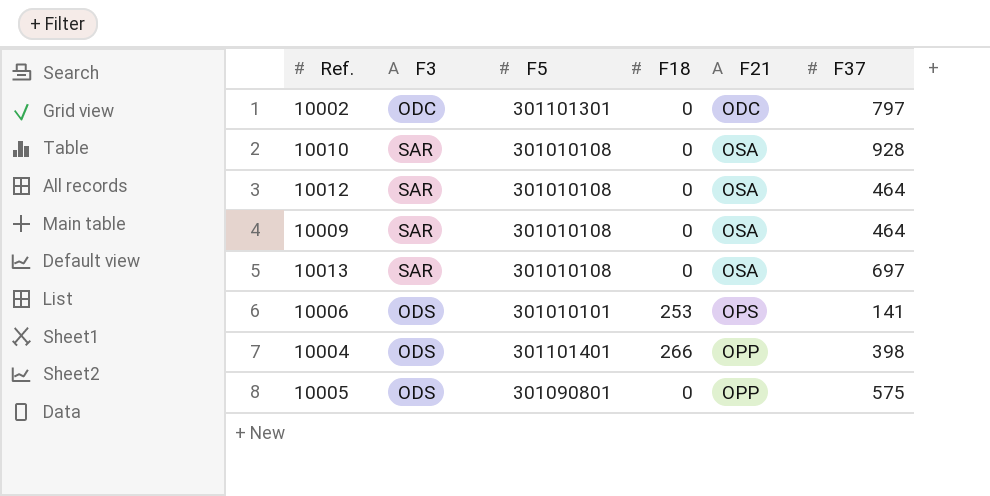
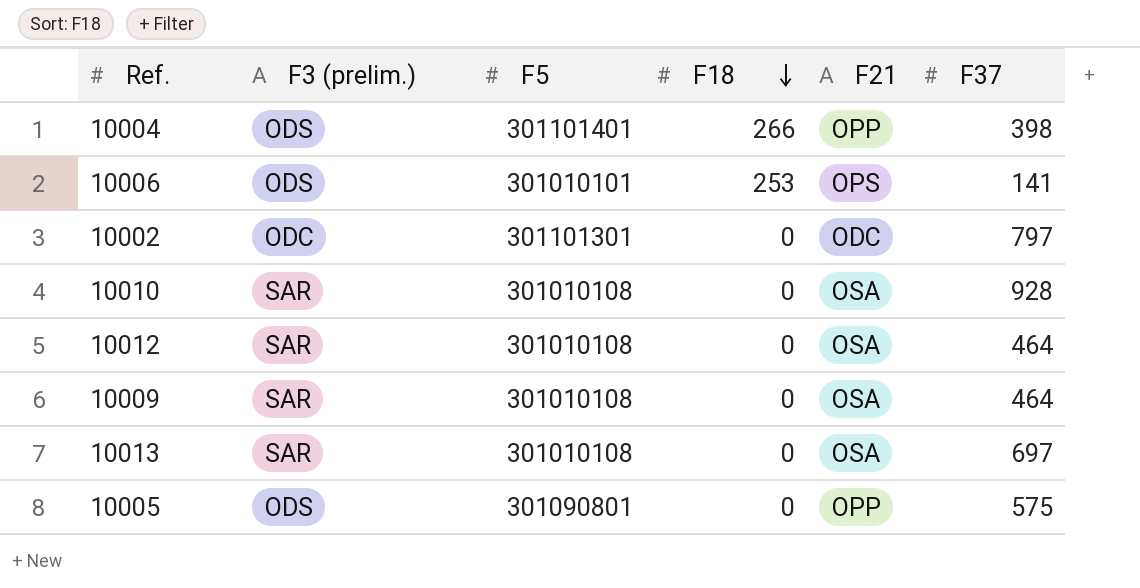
row order: none -> F18 descending
column name: F3 -> F3 (prelim.)

